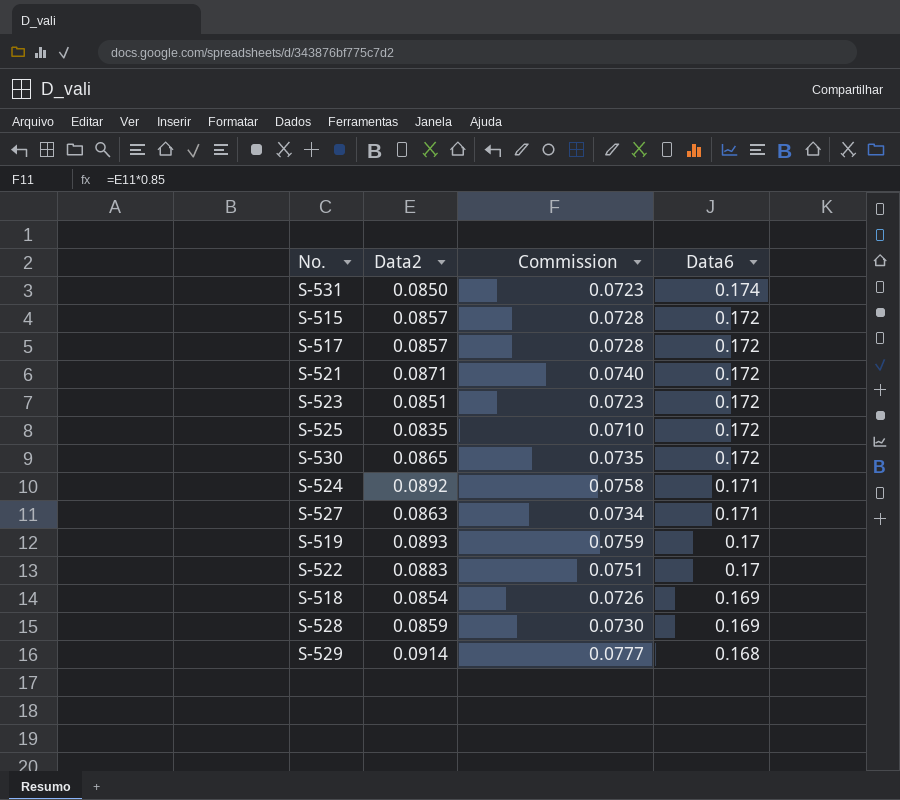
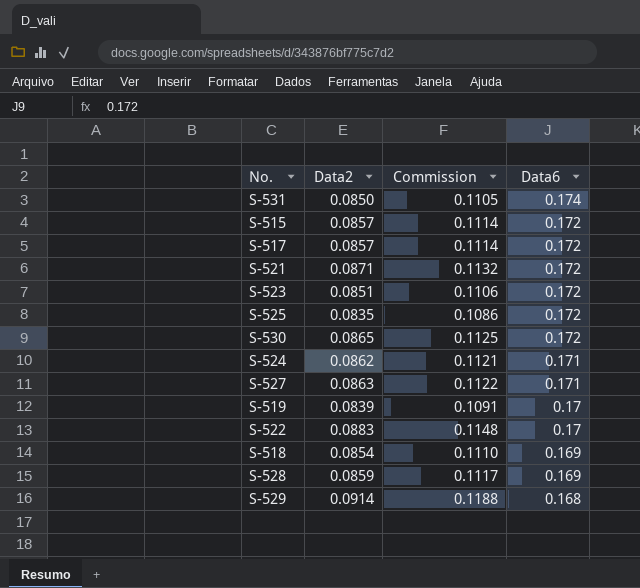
column Commission | formula: [Data2] * 0.85 -> [Data2] * 1.3
S-524 | Data2: 0.0892 -> 0.0862
S-519 | Data2: 0.0893 -> 0.0839

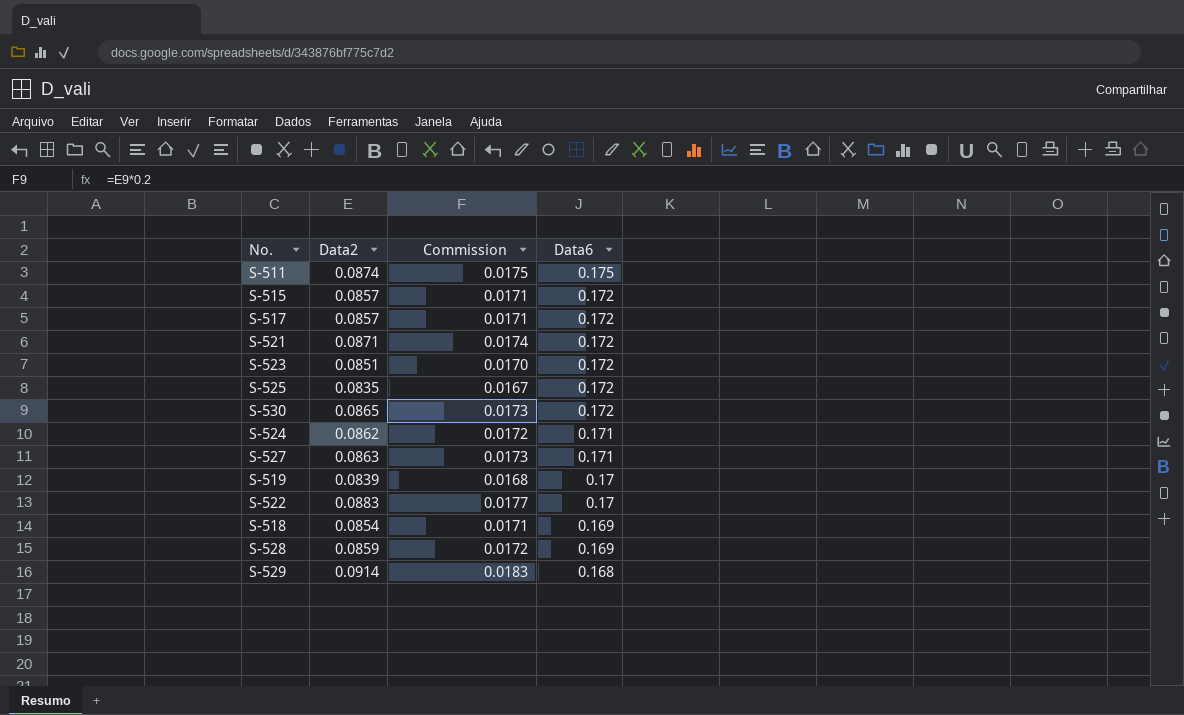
column Commission | formula: [Data2] * 1.3 -> [Data2] * 0.2
row S-531: 0.0850 | 0.1105 | 0.174 -> none
row S-511: none -> 0.0874 | 0.0175 | 0.175

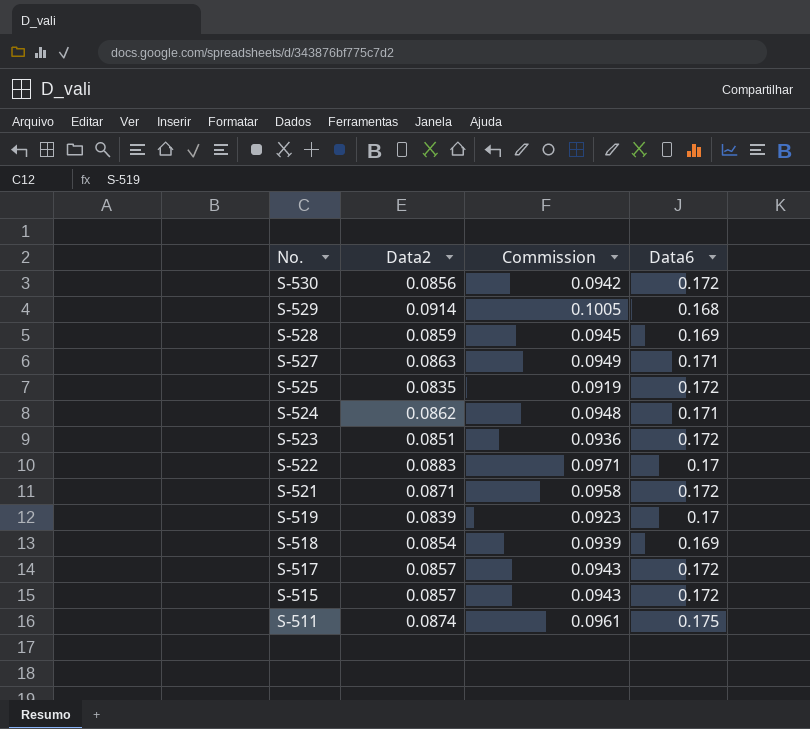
row order: Data6 descending -> No. descending
column Commission | formula: [Data2] * 0.2 -> [Data2] * 1.1
S-530 | Data2: 0.0865 -> 0.0856

